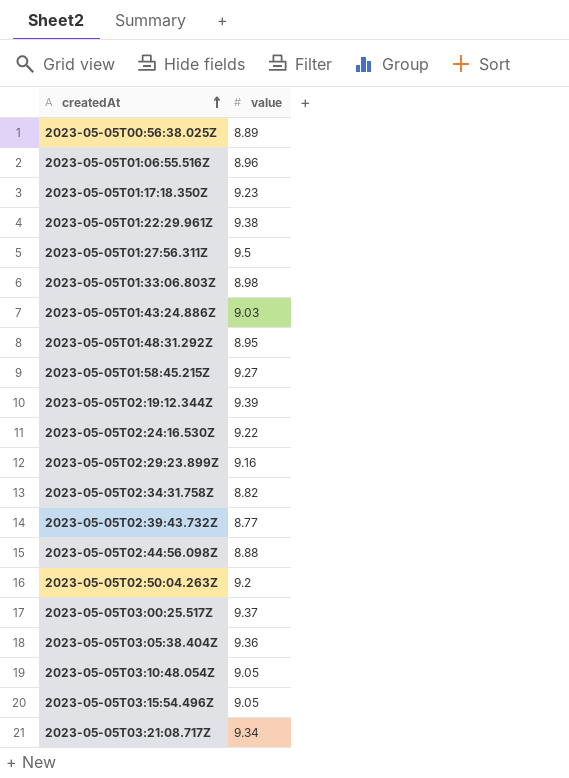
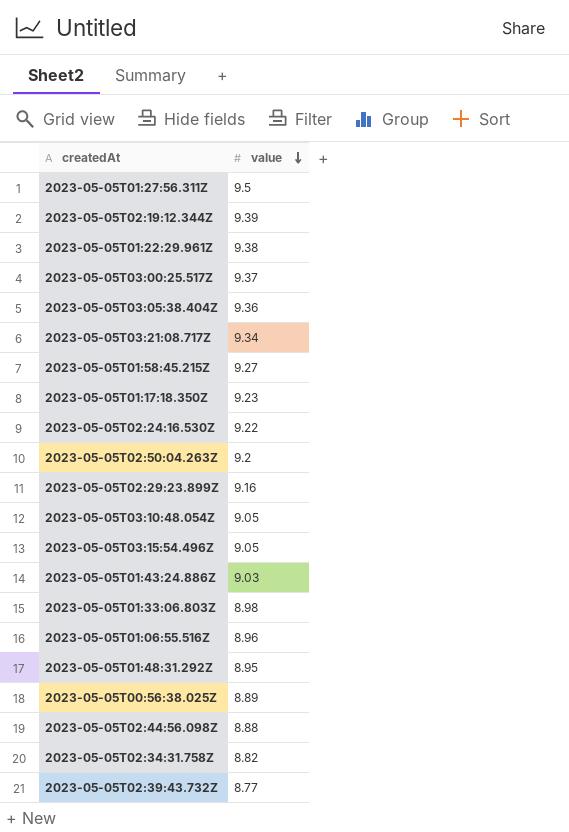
row order: createdAt ascending -> value descending

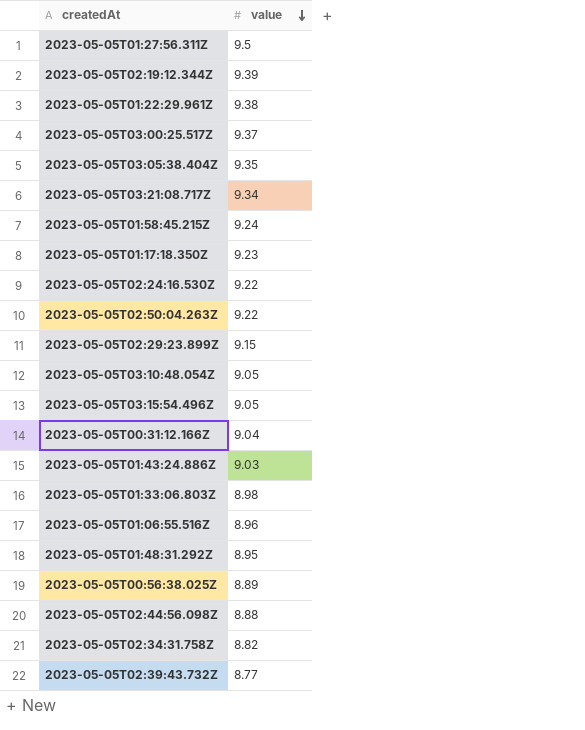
2023-05-05T03:05:38.404Z | value: 9.36 -> 9.35
2023-05-05T01:58:45.215Z | value: 9.27 -> 9.24
2023-05-05T02:50:04.263Z | value: 9.2 -> 9.22
2023-05-05T02:29:23.899Z | value: 9.16 -> 9.15
row 2023-05-05T00:31:12.166Z: none -> 9.04

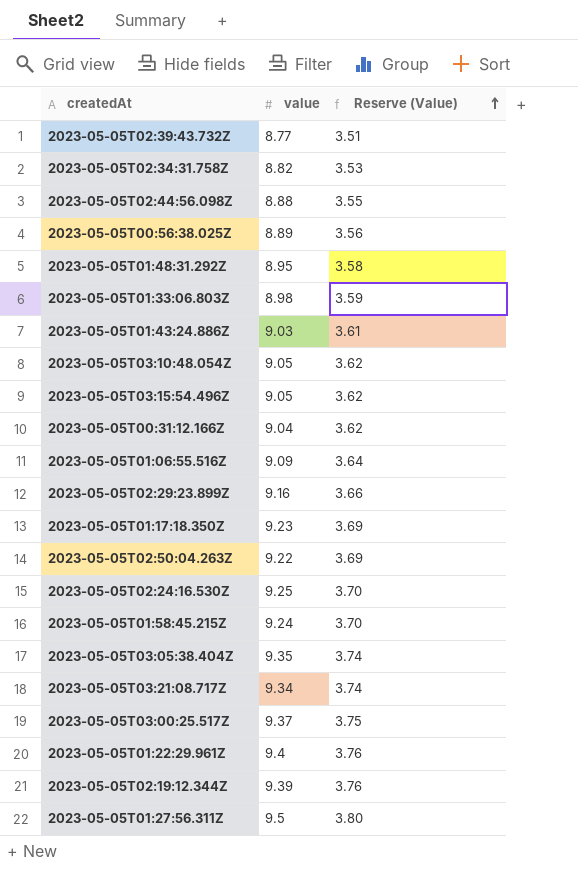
row order: value descending -> Reserve (Value) ascending
column Reserve (Value) | formula: none -> [value] * 0.4
2023-05-05T01:06:55.516Z | value: 8.96 -> 9.09
2023-05-05T02:29:23.899Z | value: 9.15 -> 9.16
2023-05-05T02:24:16.530Z | value: 9.22 -> 9.25
2023-05-05T01:22:29.961Z | value: 9.38 -> 9.4

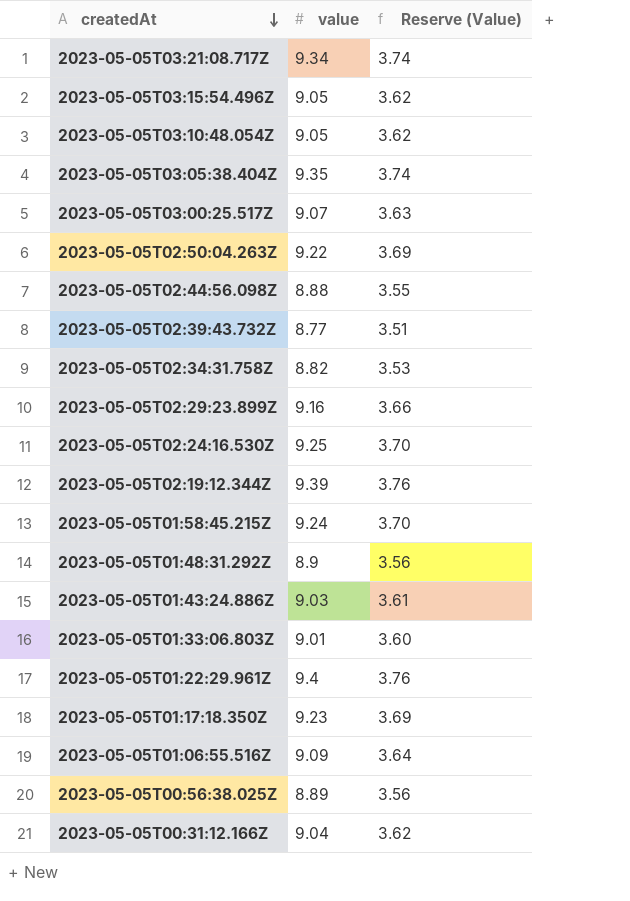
row order: Reserve (Value) ascending -> createdAt descending
row 2023-05-05T01:27:56.311Z: 9.5 | 3.80 -> none
2023-05-05T03:00:25.517Z | value: 9.37 -> 9.07
2023-05-05T03:00:25.517Z | Reserve (Value): 3.75 -> 3.63
2023-05-05T01:48:31.292Z | value: 8.95 -> 8.9
2023-05-05T01:48:31.292Z | Reserve (Value): 3.58 -> 3.56
2023-05-05T01:33:06.803Z | value: 8.98 -> 9.01
2023-05-05T01:33:06.803Z | Reserve (Value): 3.59 -> 3.60

